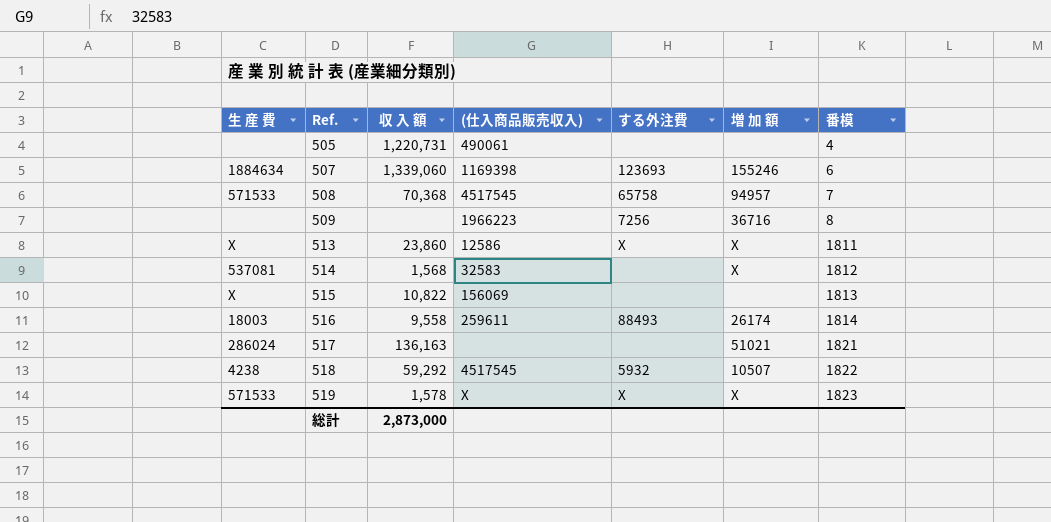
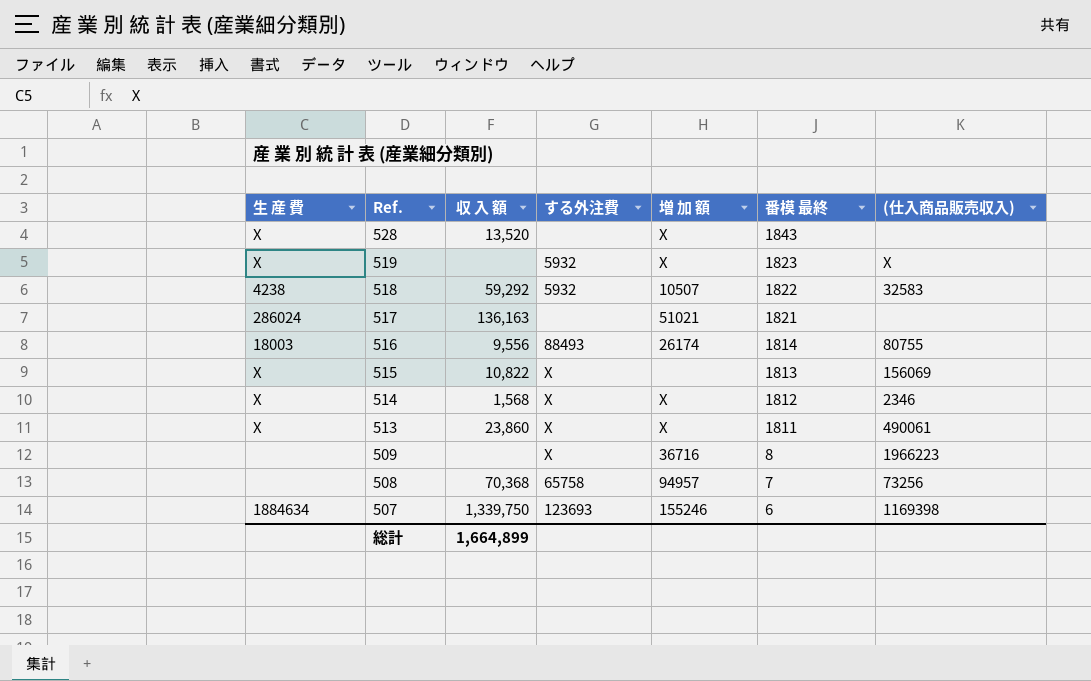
row order: Ref. ascending -> Ref. descending
column name: 番模 -> 番模 最終
column (仕入商品販売収入) | position: 4 -> 7
row 505: none | 1,220,731 | 490061 | none | none | 4 -> none
row 528: none -> X | 13,520 | none | X | 1843 | none
519 | 生 産 費: 571533 -> X
519 | 収 入 額: 1,578 -> none
519 | する外注費: X -> 5932
518 | (仕入商品販売収入): 4517545 -> 32583
516 | 収 入 額: 9,558 -> 9,556
516 | (仕入商品販売収入): 259611 -> 80755
515 | する外注費: none -> X
514 | 生 産 費: 537081 -> X
514 | する外注費: none -> X
514 | (仕入商品販売収入): 32583 -> 2346
513 | (仕入商品販売収入): 12586 -> 490061
509 | する外注費: 7256 -> X
508 | 生 産 費: 571533 -> none
508 | (仕入商品販売収入): 4517545 -> 73256
507 | 収 入 額: 1,339,060 -> 1,339,750
総計 | 収 入 額: 2,873,000 -> 1,664,899

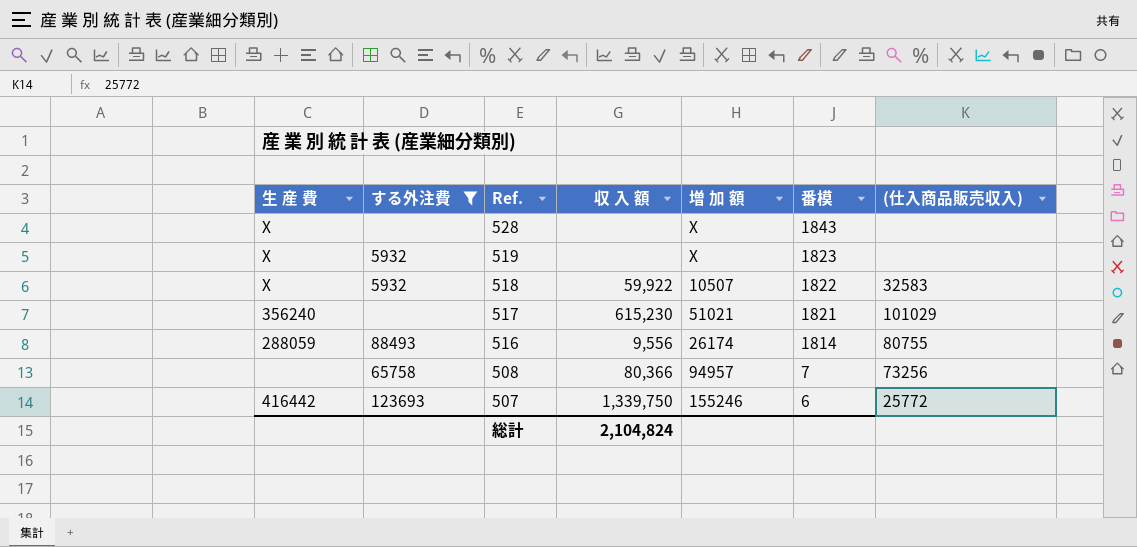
filter: none -> する外注費 != X
column する外注費 | position: 4 -> 2
column name: 番模 最終 -> 番模
528 | 収 入 額: 13,520 -> none
519 | (仕入商品販売収入): X -> none
518 | 生 産 費: 4238 -> X
518 | 収 入 額: 59,292 -> 59,922
517 | 生 産 費: 286024 -> 356240
517 | 収 入 額: 136,163 -> 615,230
517 | (仕入商品販売収入): none -> 101029
516 | 生 産 費: 18003 -> 288059
508 | 収 入 額: 70,368 -> 80,366
507 | 生 産 費: 1884634 -> 416442
507 | (仕入商品販売収入): 1169398 -> 25772
総計 | 収 入 額: 1,664,899 -> 2,104,824

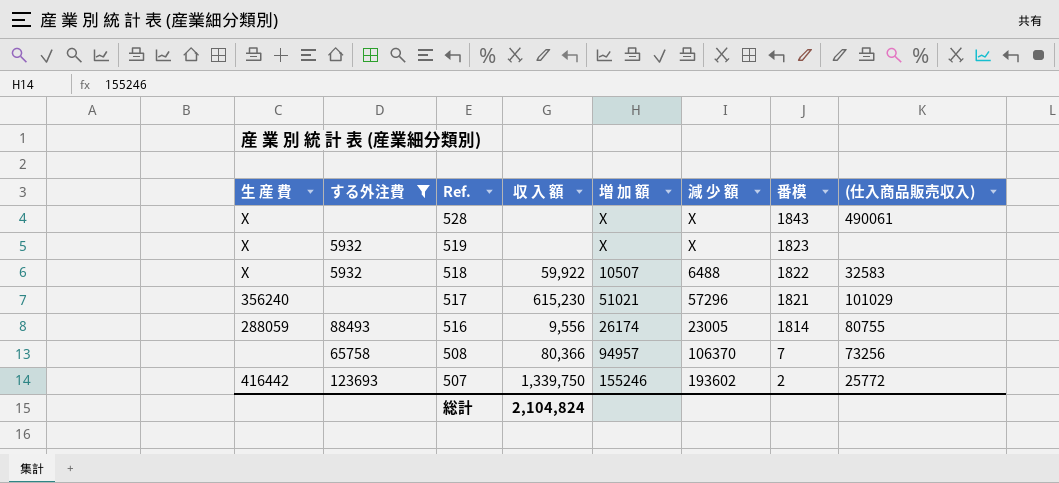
column 減 少 額 | position: none -> 6
528 | (仕入商品販売収入): none -> 490061
507 | 番模: 6 -> 2

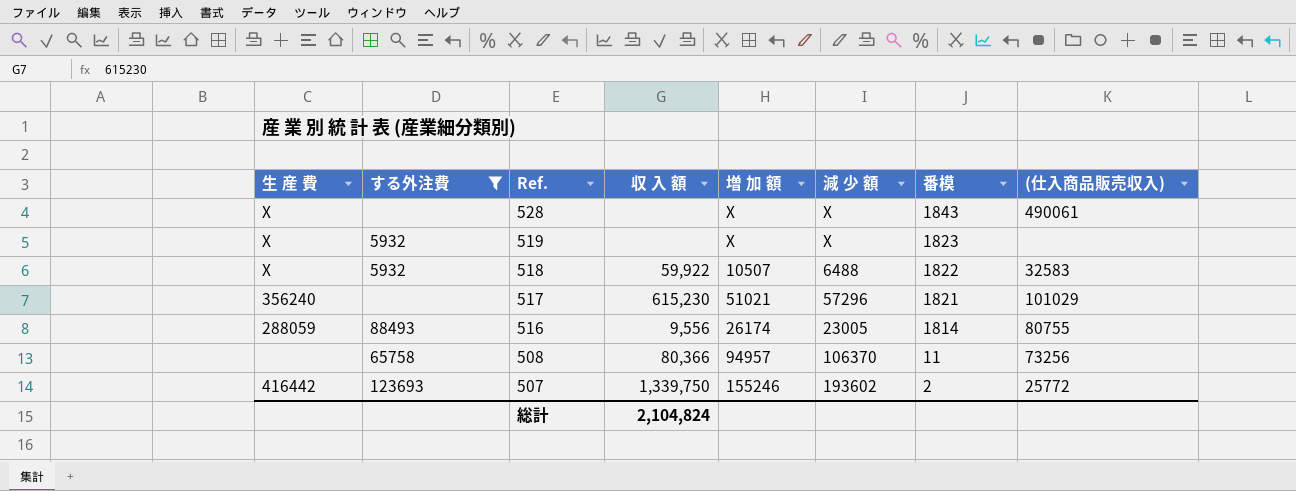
508 | 番模: 7 -> 11

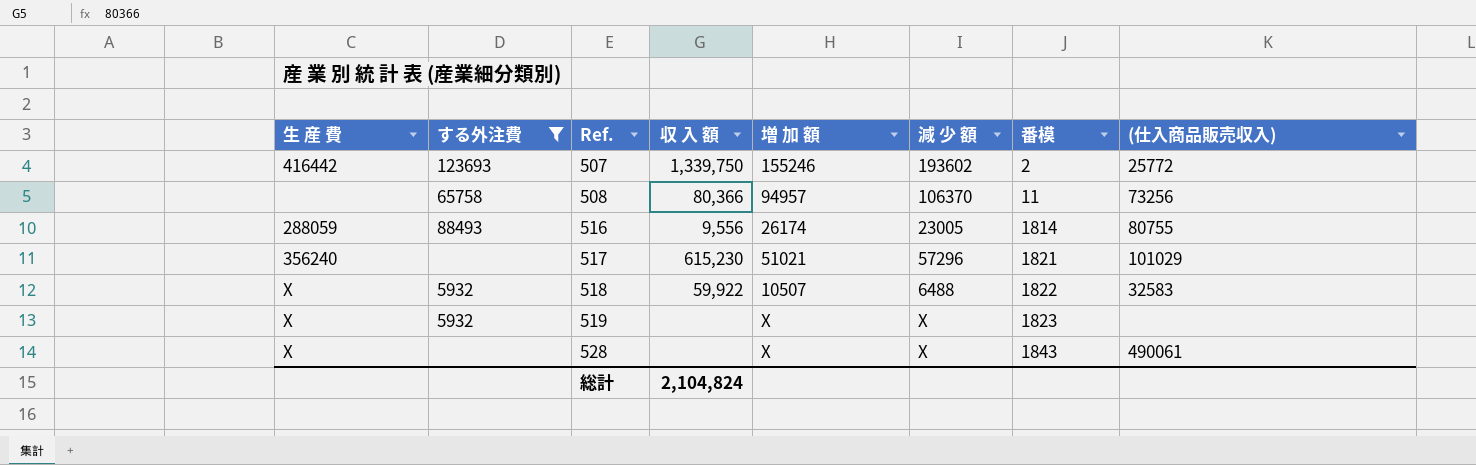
row order: Ref. descending -> Ref. ascending

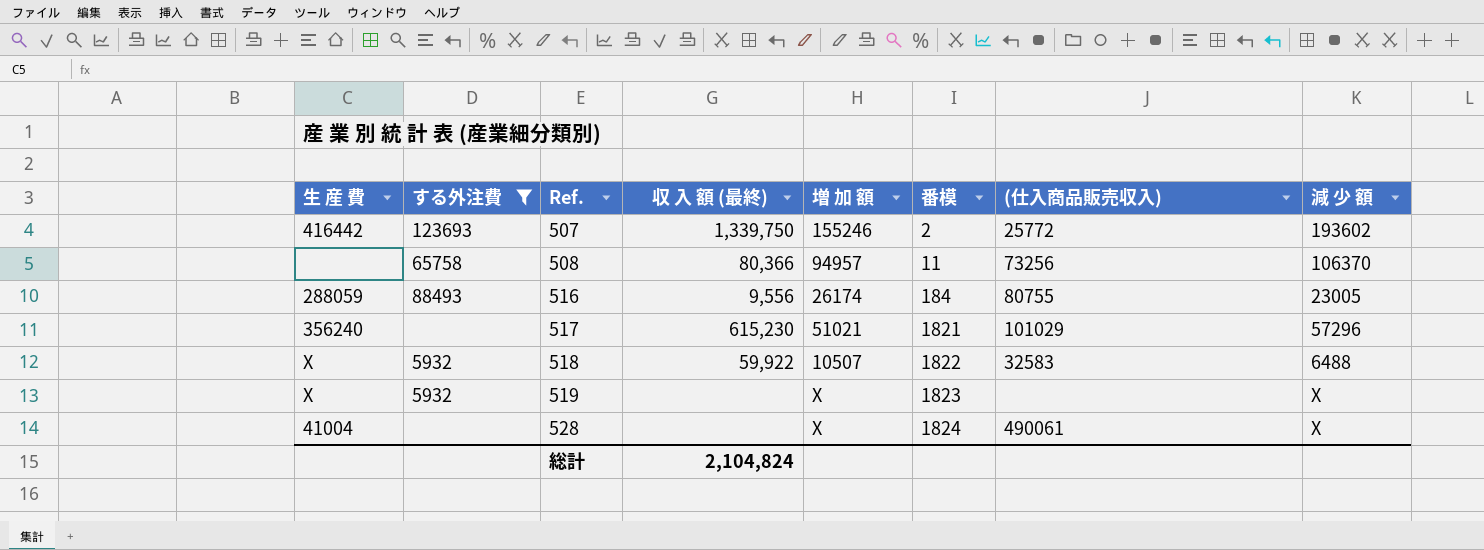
column name: 収 入 額 -> 収 入 額 (最終)
column 減 少 額 | position: 6 -> 8
516 | 番模: 1814 -> 184
528 | 生 産 費: X -> 41004
528 | 番模: 1843 -> 1824

